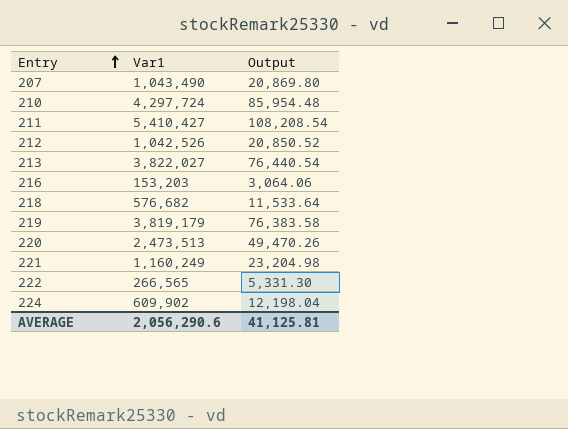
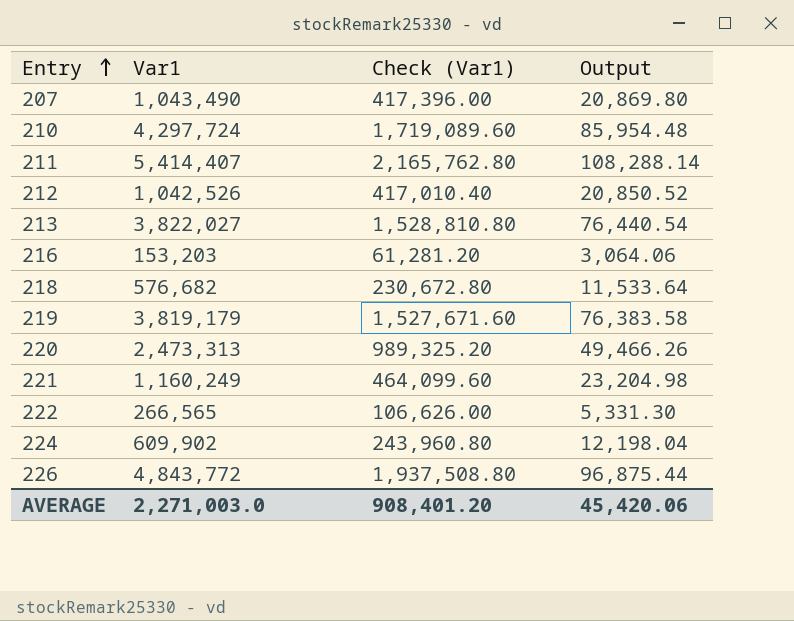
column Check (Var1) | formula: none -> [Var1] * 0.4
211 | Var1: 5,410,427 -> 5,414,407
211 | Output: 108,208.54 -> 108,288.14
220 | Var1: 2,473,513 -> 2,473,313
220 | Output: 49,470.26 -> 49,466.26
row 226: none -> 4,843,772 | 1,937,508.80 | 96,875.44
AVERAGE | Var1: 2,056,290.6 -> 2,271,003.0
AVERAGE | Output: 41,125.81 -> 45,420.06

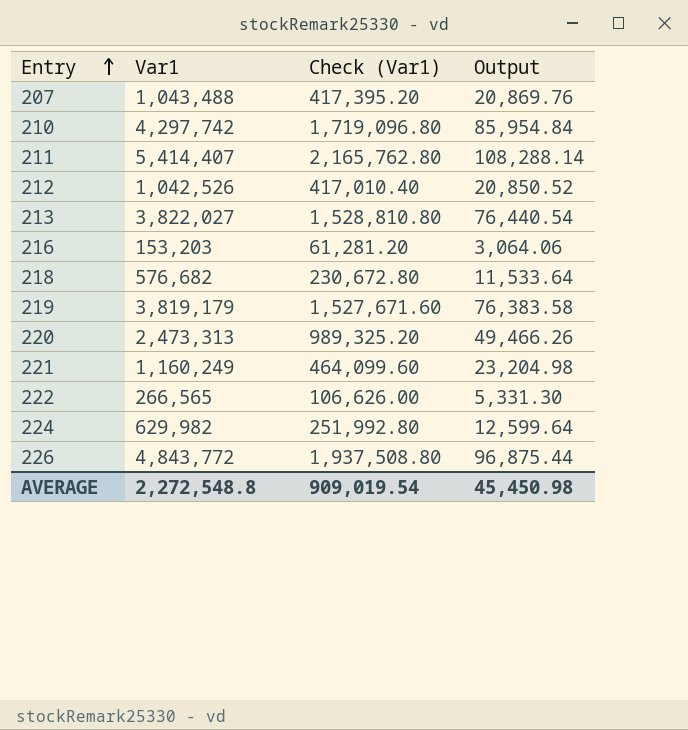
207 | Var1: 1,043,490 -> 1,043,488
207 | Check (Var1): 417,396.00 -> 417,395.20
207 | Output: 20,869.80 -> 20,869.76
210 | Var1: 4,297,724 -> 4,297,742
210 | Check (Var1): 1,719,089.60 -> 1,719,096.80
210 | Output: 85,954.48 -> 85,954.84
224 | Var1: 609,902 -> 629,982
224 | Check (Var1): 243,960.80 -> 251,992.80
224 | Output: 12,198.04 -> 12,599.64
AVERAGE | Var1: 2,271,003.0 -> 2,272,548.8
AVERAGE | Check (Var1): 908,401.20 -> 909,019.54
AVERAGE | Output: 45,420.06 -> 45,450.98

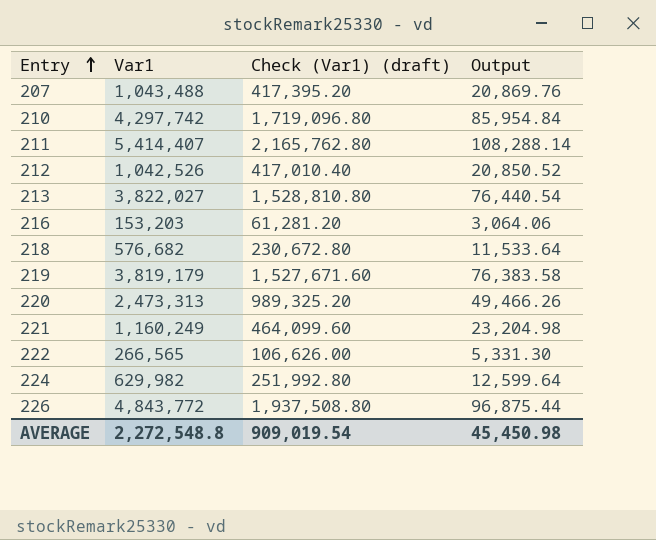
column name: Check (Var1) -> Check (Var1) (draft)

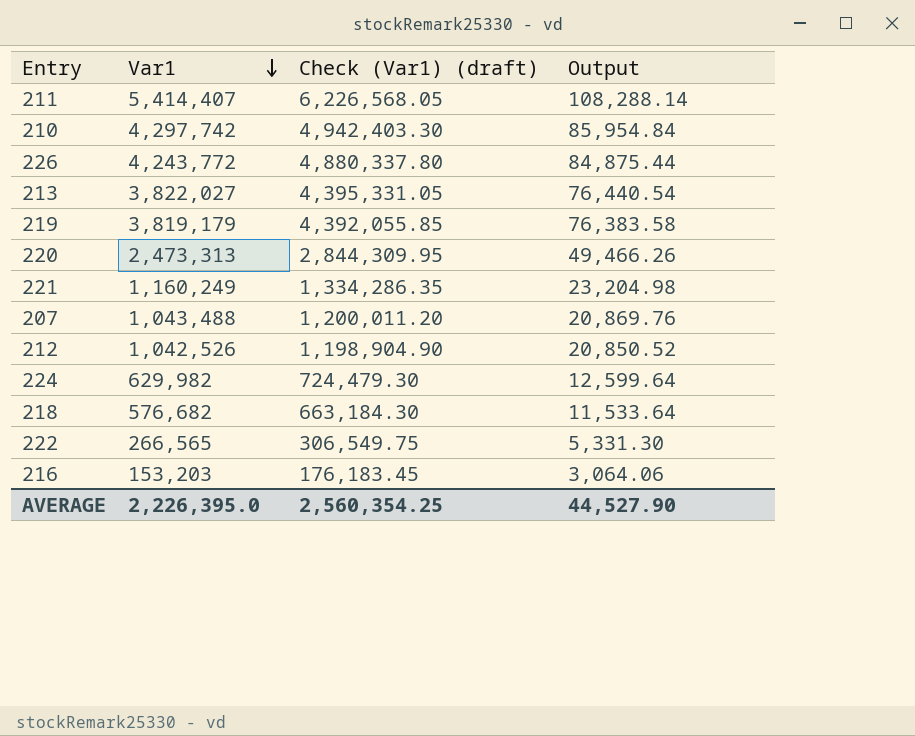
row order: Entry ascending -> Var1 descending
column Check (Var1) (draft) | formula: [Var1] * 0.4 -> [Var1] * 1.15
226 | Var1: 4,843,772 -> 4,243,772
226 | Output: 96,875.44 -> 84,875.44
AVERAGE | Var1: 2,272,548.8 -> 2,226,395.0
AVERAGE | Check (Var1) (draft): 909,019.54 -> 2,560,354.25
AVERAGE | Output: 45,450.98 -> 44,527.90

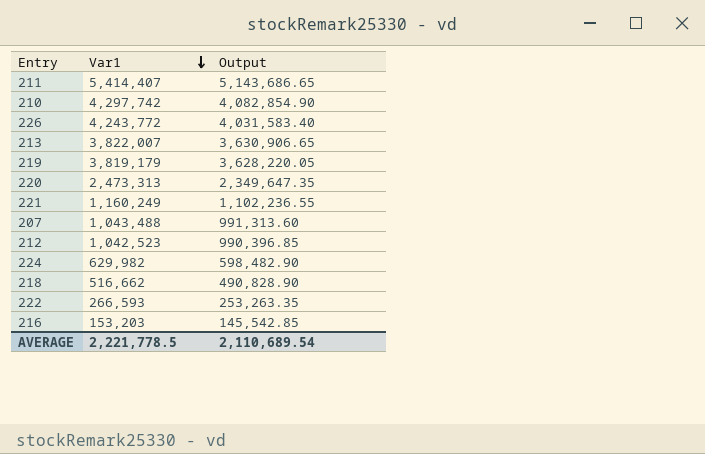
column Check (Var1) (draft) | formula: [Var1] * 1.15 -> none
column Output | formula: [Var1] * 0.02 -> [Var1] * 0.95
213 | Var1: 3,822,027 -> 3,822,007
212 | Var1: 1,042,526 -> 1,042,523
218 | Var1: 576,682 -> 516,662
222 | Var1: 266,565 -> 266,593
AVERAGE | Var1: 2,226,395.0 -> 2,221,778.5
AVERAGE | Output: 44,527.90 -> 2,110,689.54

